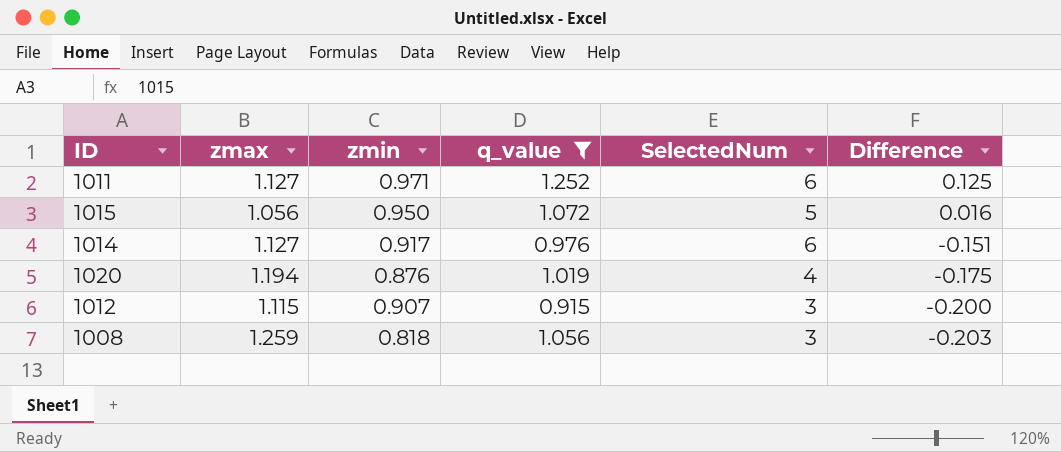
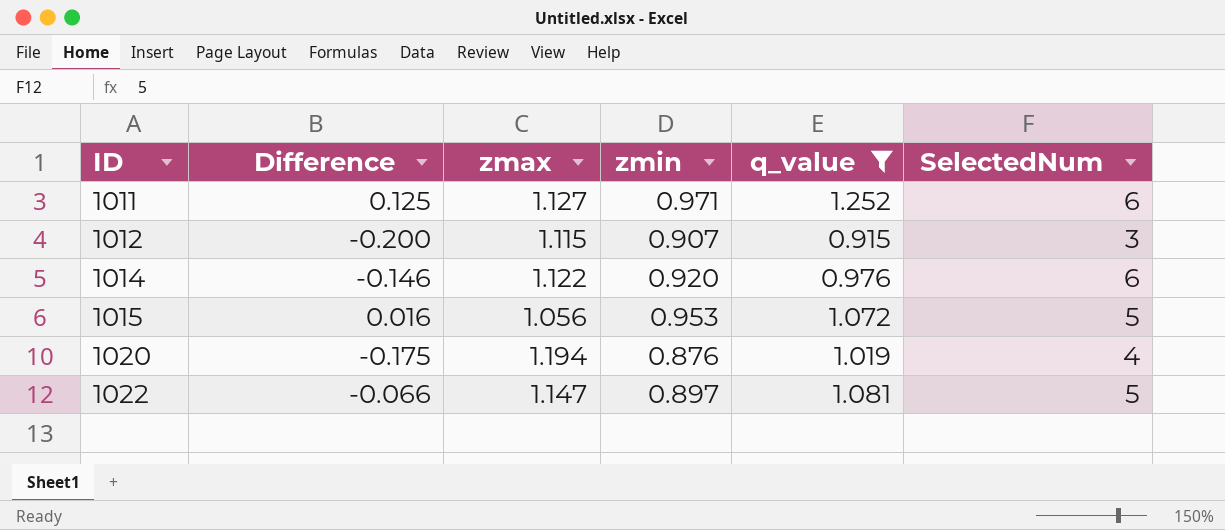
row order: Difference descending -> ID ascending
column Difference | position: 6 -> 2
row 1008: 1.259 | 0.818 | 1.056 | 3 | -0.203 -> none
1014 | Difference: -0.151 -> -0.146
1014 | zmax: 1.127 -> 1.122
1014 | zmin: 0.917 -> 0.920
1015 | zmin: 0.950 -> 0.953
row 1022: none -> -0.066 | 1.147 | 0.897 | 1.081 | 5

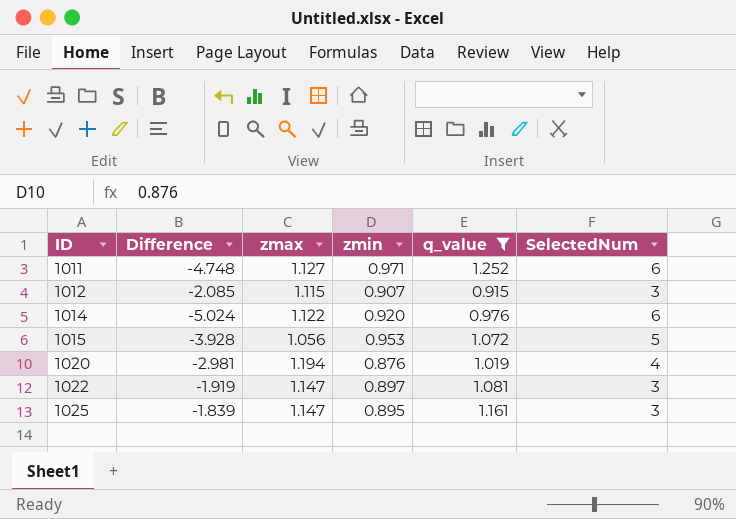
column Difference | formula: [q_value] - [zmax] -> [q_value] - [SelectedNum]
1022 | SelectedNum: 5 -> 3
row 1025: none -> -1.839 | 1.147 | 0.895 | 1.161 | 3

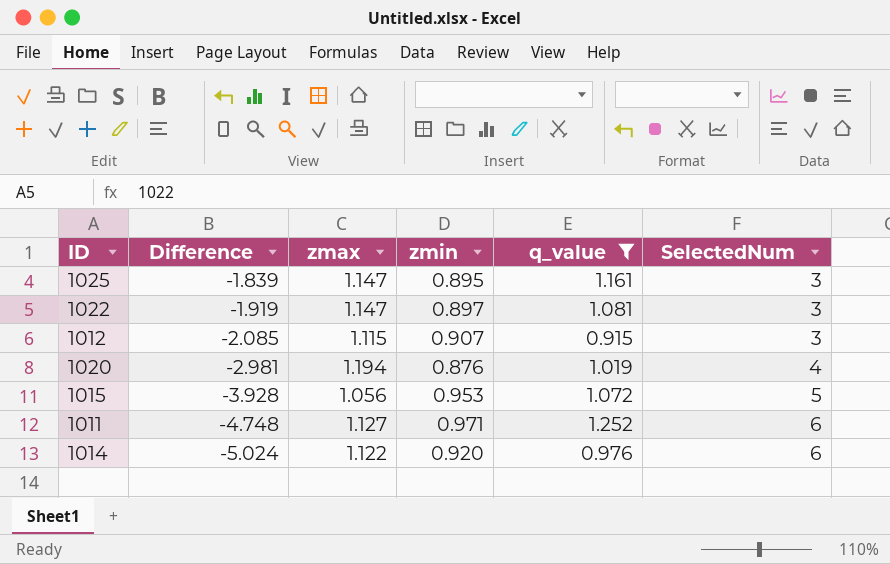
row order: ID ascending -> Difference descending

